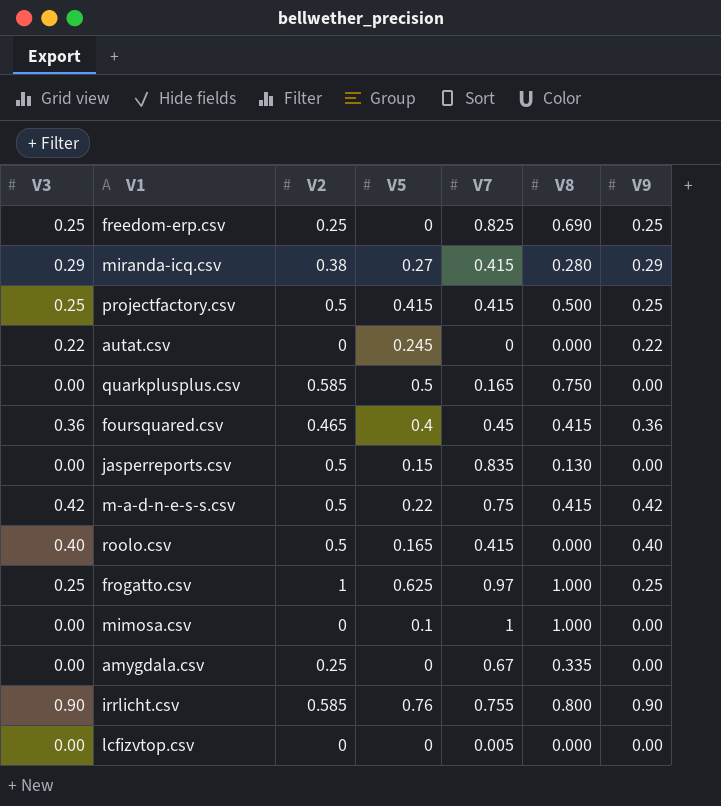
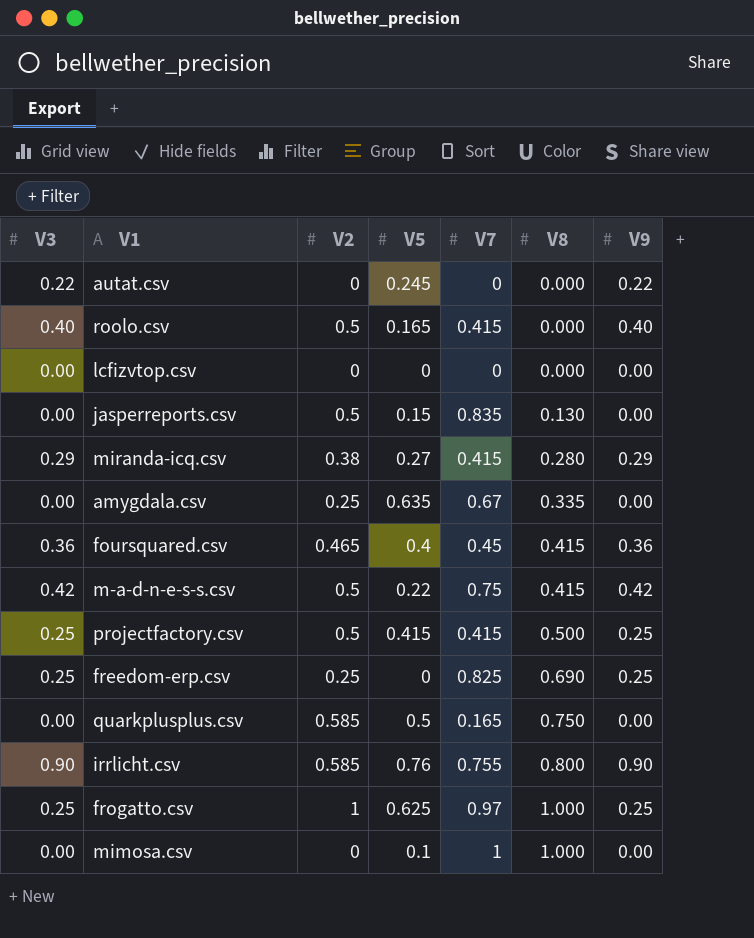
row order: none -> V8 ascending
lcfizvtop.csv | V7: 0.005 -> 0
amygdala.csv | V5: 0 -> 0.635

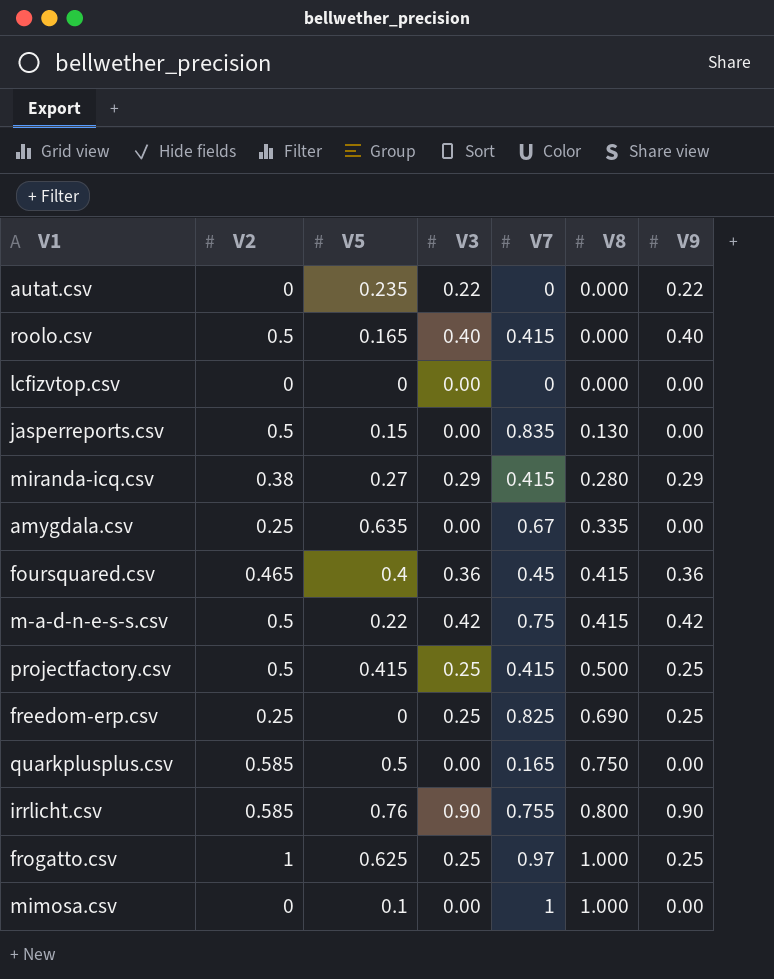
column V3 | position: 1 -> 4
autat.csv | V5: 0.245 -> 0.235

